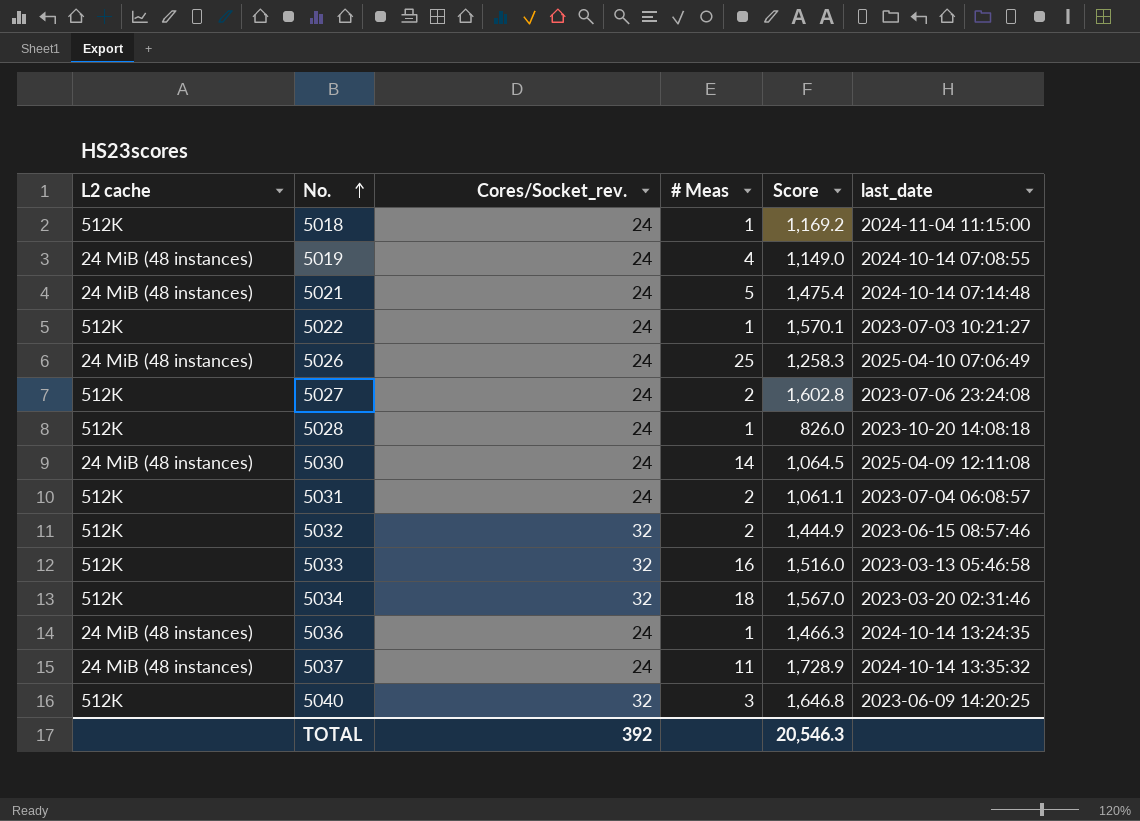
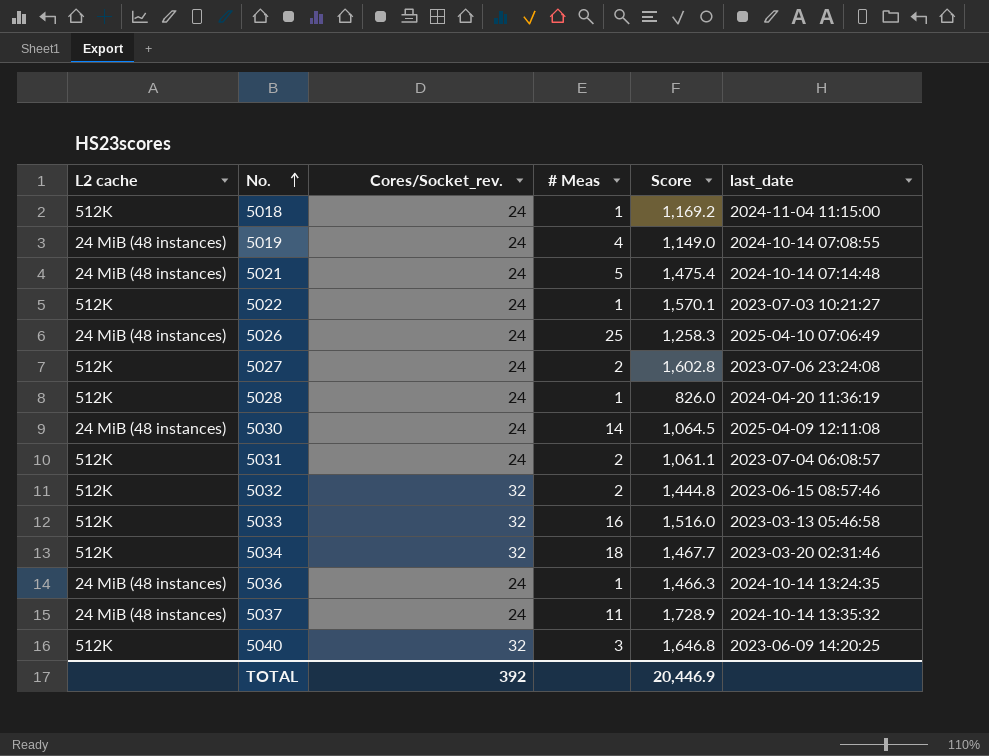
5028 | last_date: 2023-10-20 14:08:18 -> 2024-04-20 11:36:19
5032 | Score: 1,444.9 -> 1,444.8
5034 | Score: 1,567.0 -> 1,467.7
TOTAL | Score: 20,546.3 -> 20,446.9

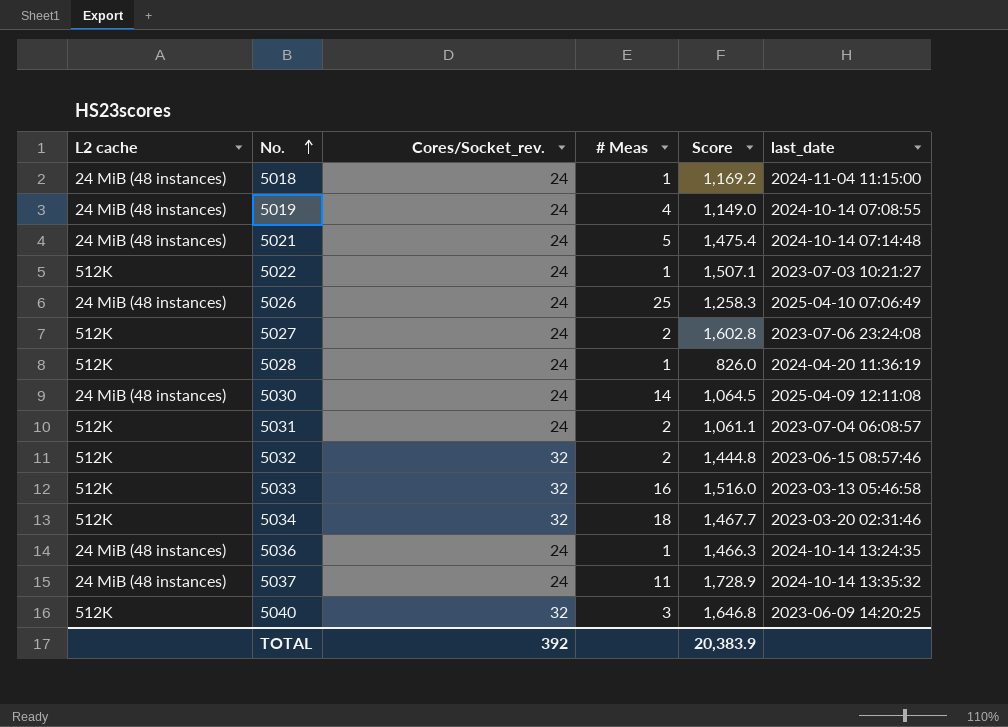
5018 | L2 cache: 512K -> 24 MiB (48 instances)
5022 | Score: 1,570.1 -> 1,507.1
TOTAL | Score: 20,446.9 -> 20,383.9

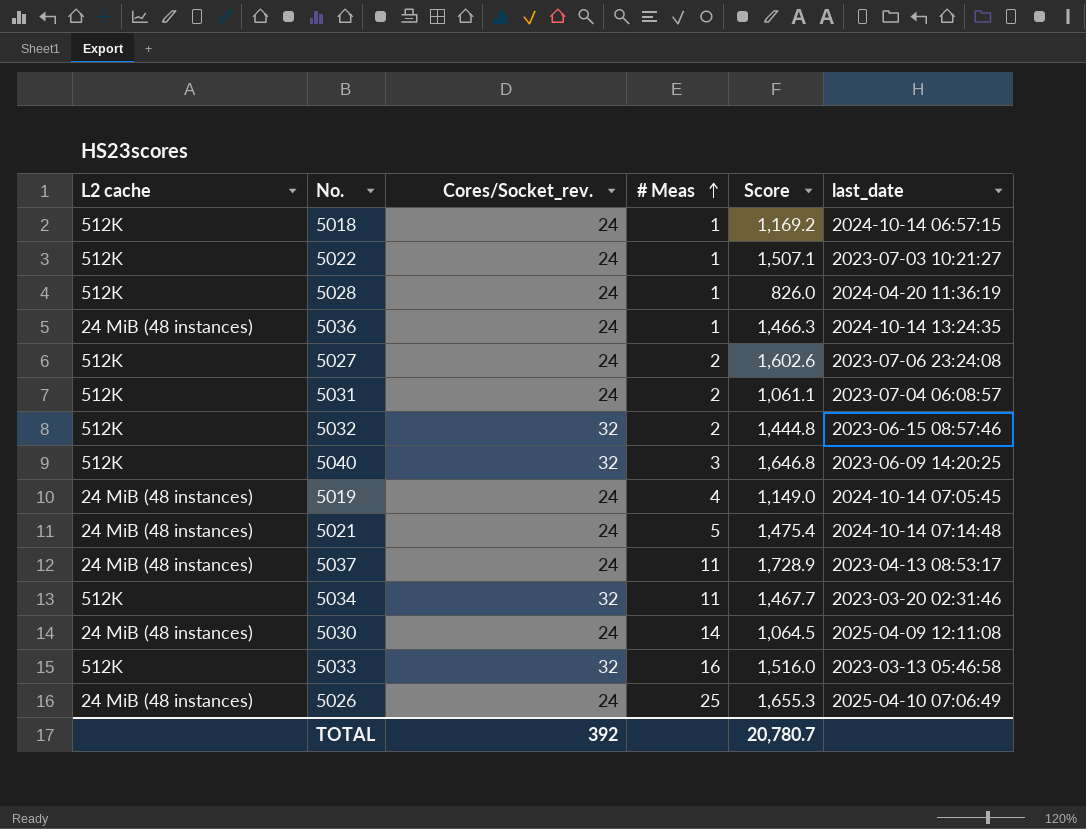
row order: No. ascending -> # Meas ascending
5018 | L2 cache: 24 MiB (48 instances) -> 512K
5018 | last_date: 2024-11-04 11:15:00 -> 2024-10-14 06:57:15
5027 | Score: 1,602.8 -> 1,602.6
5019 | last_date: 2024-10-14 07:08:55 -> 2024-10-14 07:05:45
5037 | last_date: 2024-10-14 13:35:32 -> 2023-04-13 08:53:17
5034 | # Meas: 18 -> 11
5026 | Score: 1,258.3 -> 1,655.3
TOTAL | Score: 20,383.9 -> 20,780.7

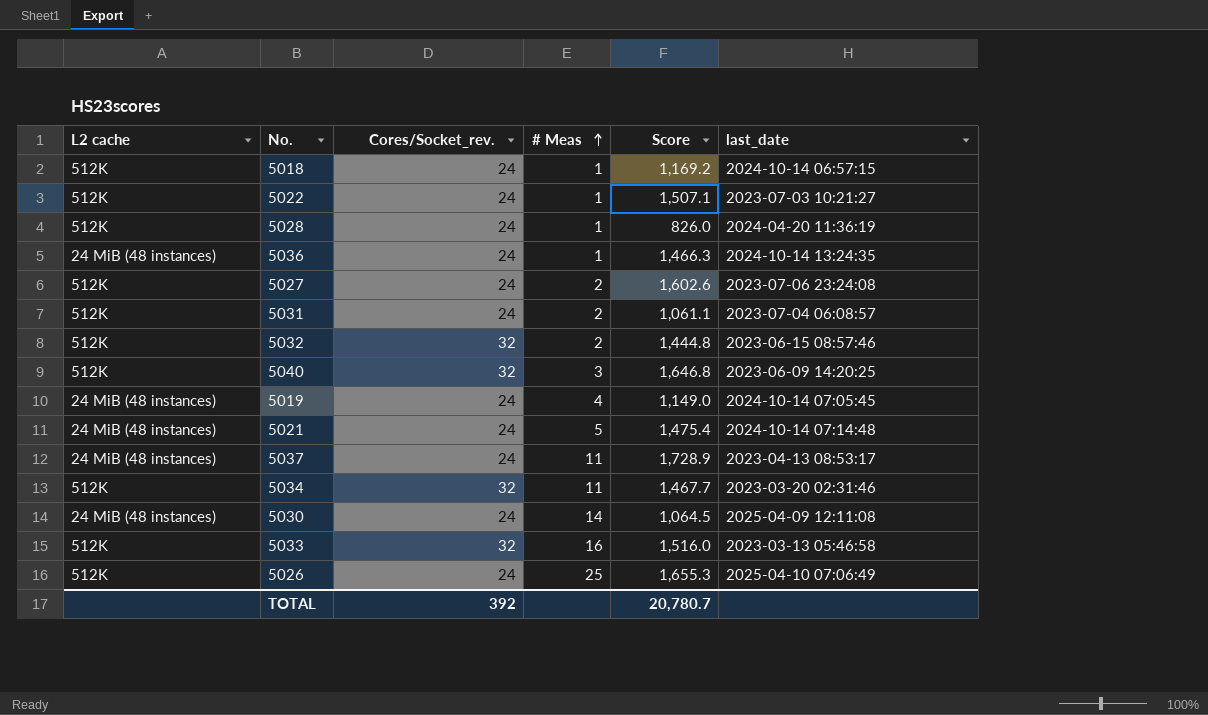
5026 | L2 cache: 24 MiB (48 instances) -> 512K

